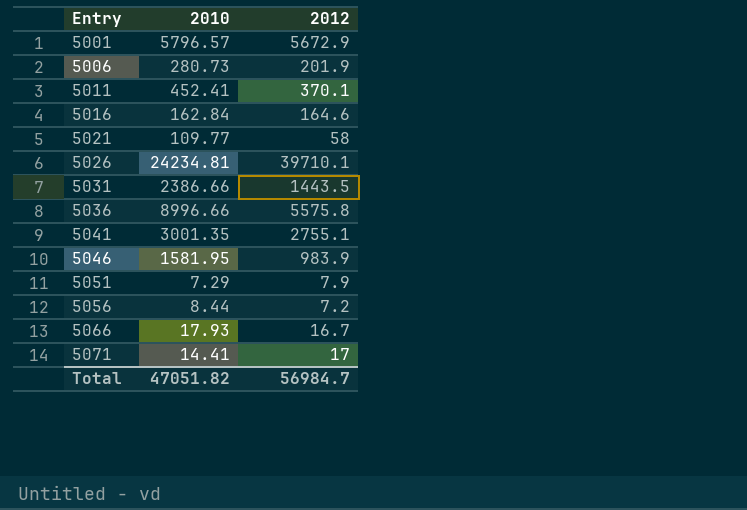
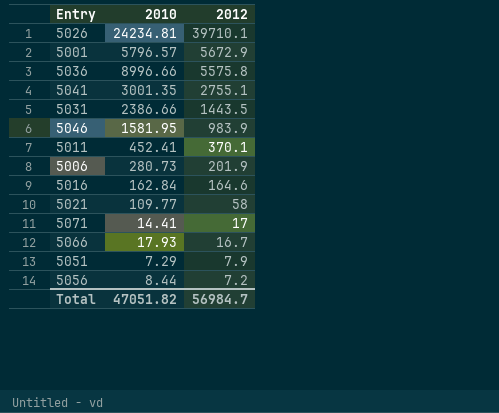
row order: Entry ascending -> 2012 descending

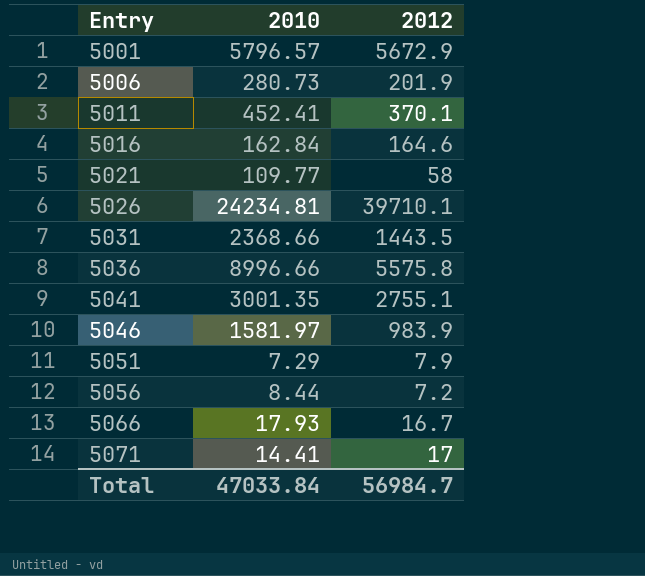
row order: 2012 descending -> Entry ascending
5031 | 2010: 2386.66 -> 2368.66
5046 | 2010: 1581.95 -> 1581.97
Total | 2010: 47051.82 -> 47033.84

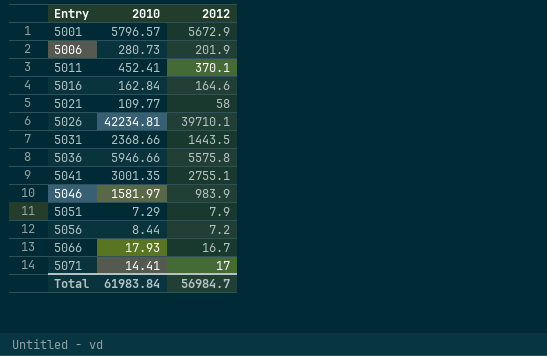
5026 | 2010: 24234.81 -> 42234.81
5036 | 2010: 8996.66 -> 5946.66
Total | 2010: 47033.84 -> 61983.84

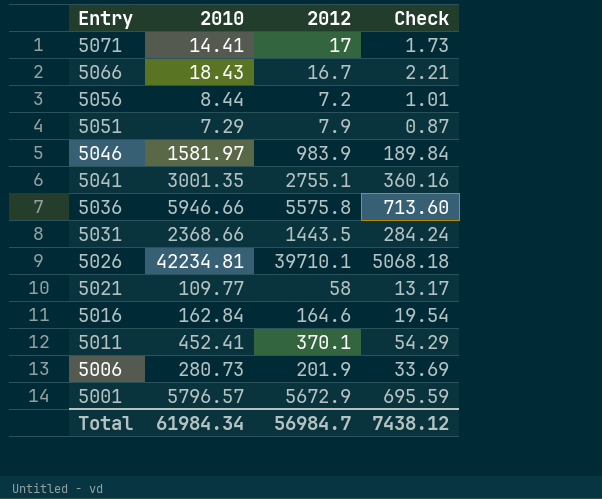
row order: Entry ascending -> Entry descending
column Check | formula: none -> [2010] * 0.12
5066 | 2010: 17.93 -> 18.43
Total | 2010: 61983.84 -> 61984.34

